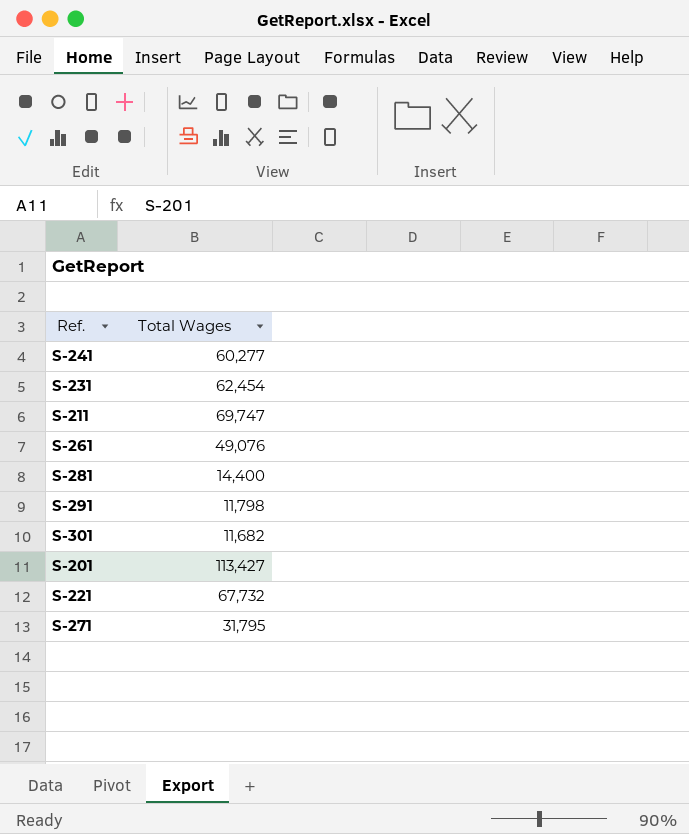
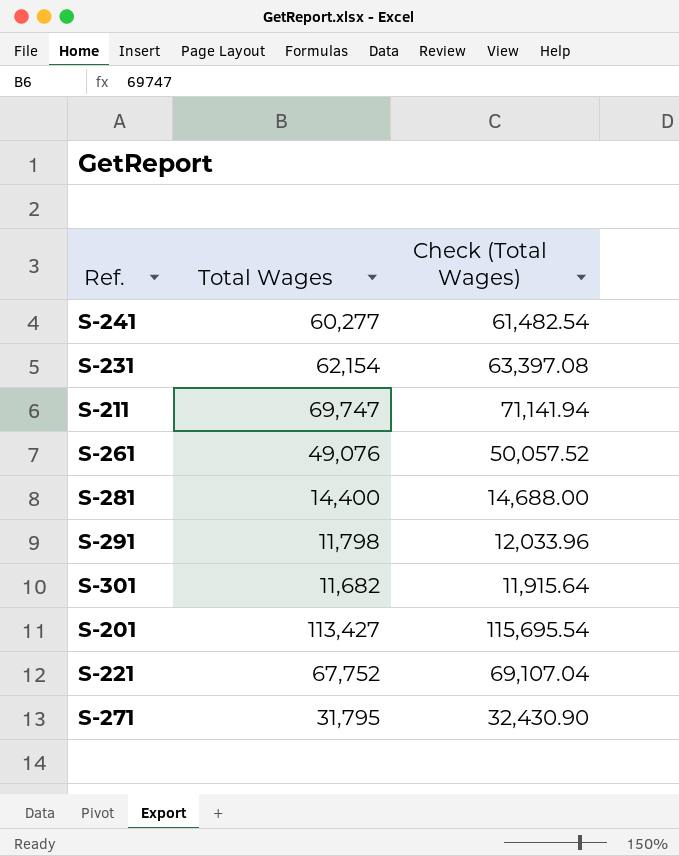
column Check (Total Wages) | formula: none -> [Total Wages] * 1.02
S-231 | Total Wages: 62,454 -> 62,154
S-221 | Total Wages: 67,732 -> 67,752

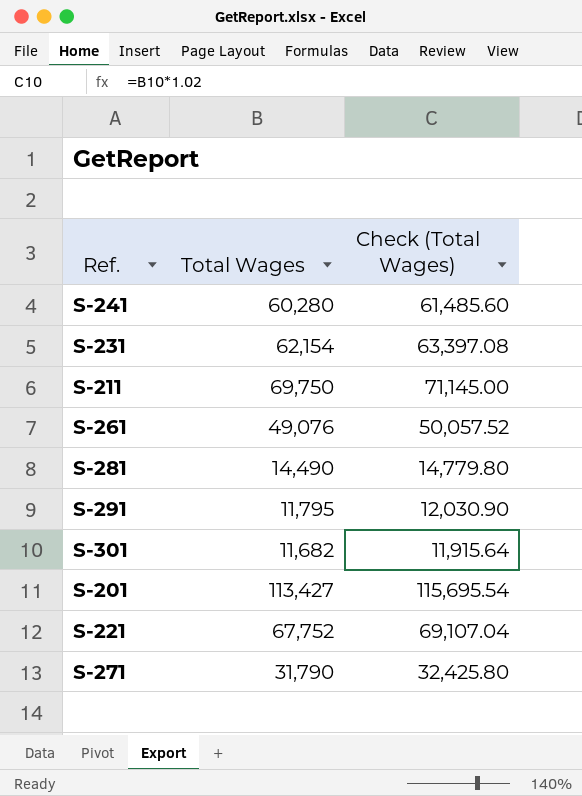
S-241 | Total Wages: 60,277 -> 60,280
S-241 | Check (Total Wages): 61,482.54 -> 61,485.60
S-211 | Total Wages: 69,747 -> 69,750
S-211 | Check (Total Wages): 71,141.94 -> 71,145.00
S-281 | Total Wages: 14,400 -> 14,490
S-281 | Check (Total Wages): 14,688.00 -> 14,779.80
S-291 | Total Wages: 11,798 -> 11,795
S-291 | Check (Total Wages): 12,033.96 -> 12,030.90
S-271 | Total Wages: 31,795 -> 31,790
S-271 | Check (Total Wages): 32,430.90 -> 32,425.80

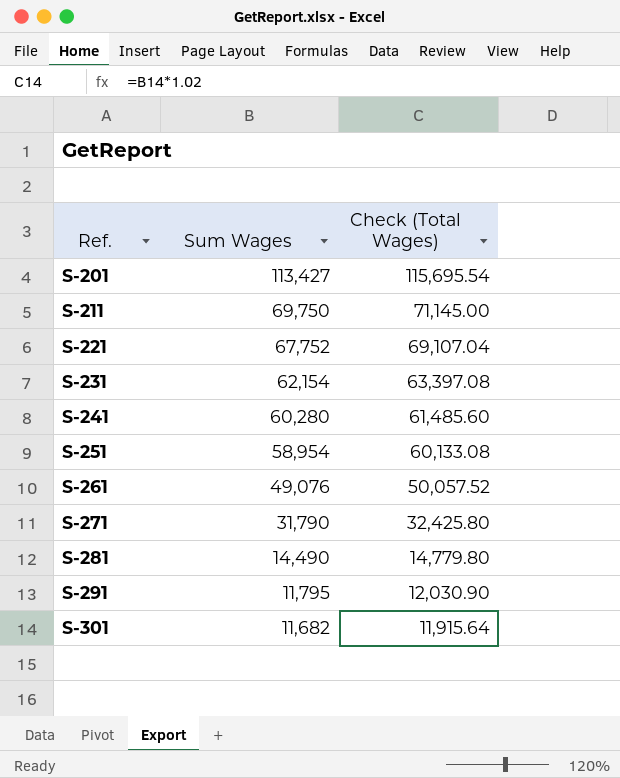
row order: none -> Ref. ascending
column name: Total Wages -> Sum Wages
row S-251: none -> 58,954 | 60,133.08

